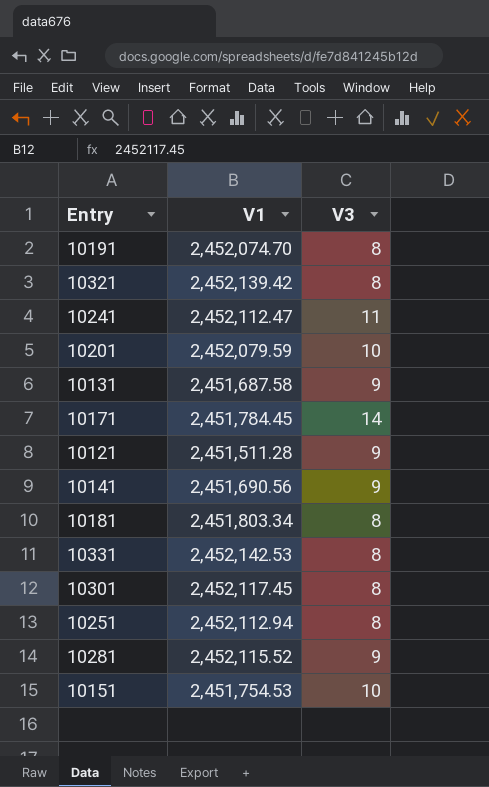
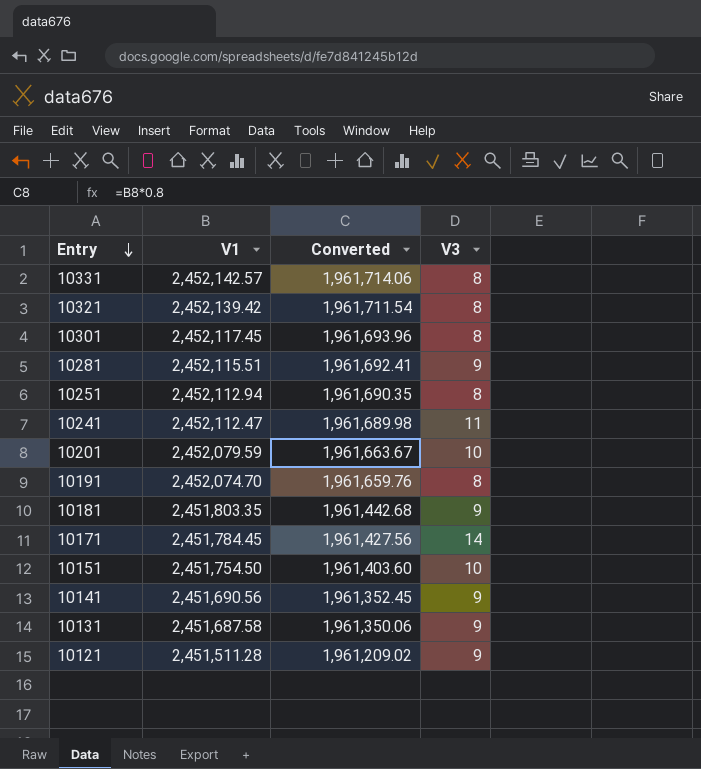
row order: none -> Entry descending
column Converted | formula: none -> [V1] * 0.8
10331 | V1: 2,452,142.53 -> 2,452,142.57
10281 | V1: 2,452,115.52 -> 2,452,115.51
10181 | V1: 2,451,803.34 -> 2,451,803.35
10181 | V3: 8 -> 9
10151 | V1: 2,451,754.53 -> 2,451,754.50

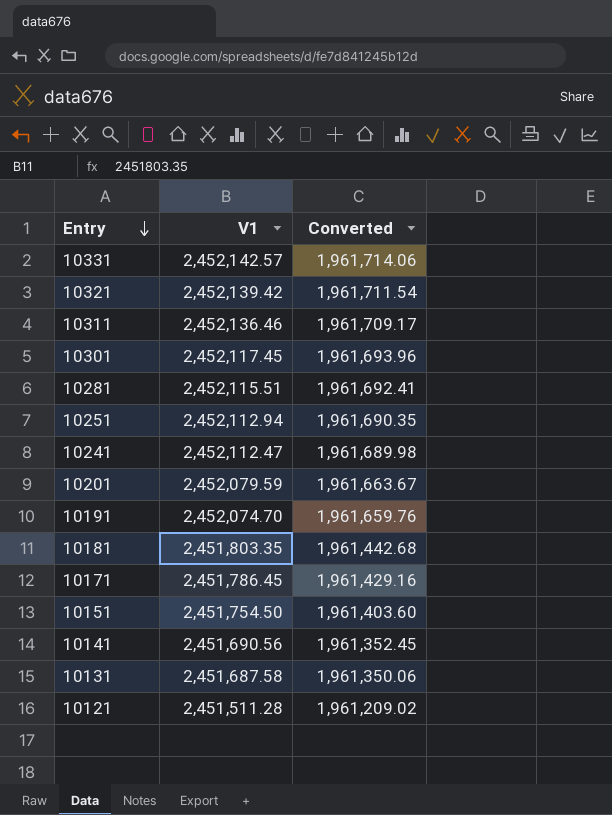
column V3 | position: 4 -> none
row 10311: none -> 2,452,136.46 | 1,961,709.17
10171 | V1: 2,451,784.45 -> 2,451,786.45
10171 | Converted: 1,961,427.56 -> 1,961,429.16

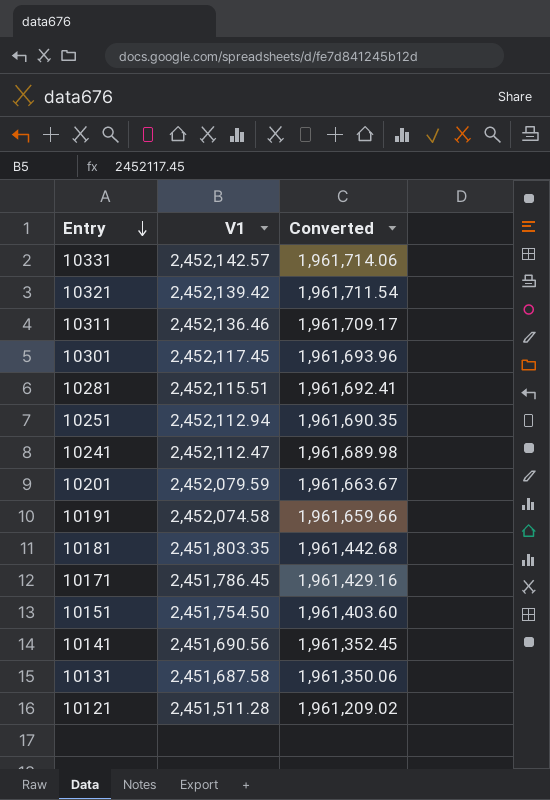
10191 | V1: 2,452,074.70 -> 2,452,074.58
10191 | Converted: 1,961,659.76 -> 1,961,659.66

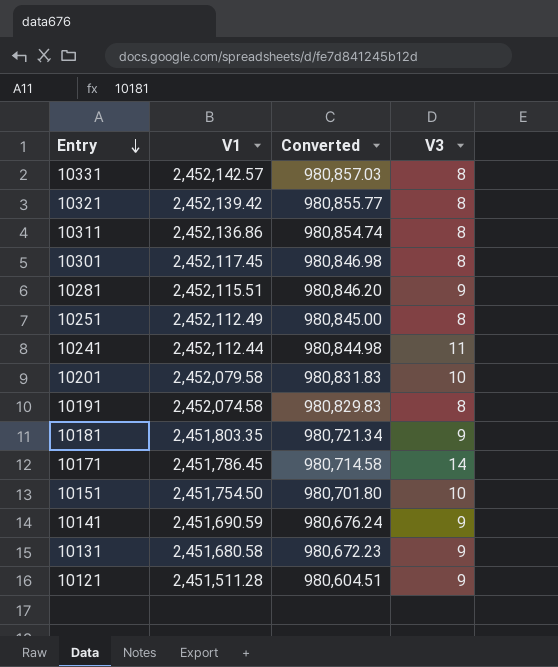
column Converted | formula: [V1] * 0.8 -> [V1] * 0.4
column V3 | position: none -> 4
10311 | V1: 2,452,136.46 -> 2,452,136.86
10251 | V1: 2,452,112.94 -> 2,452,112.49
10241 | V1: 2,452,112.47 -> 2,452,112.44
10201 | V1: 2,452,079.59 -> 2,452,079.58
10141 | V1: 2,451,690.56 -> 2,451,690.59
10131 | V1: 2,451,687.58 -> 2,451,680.58

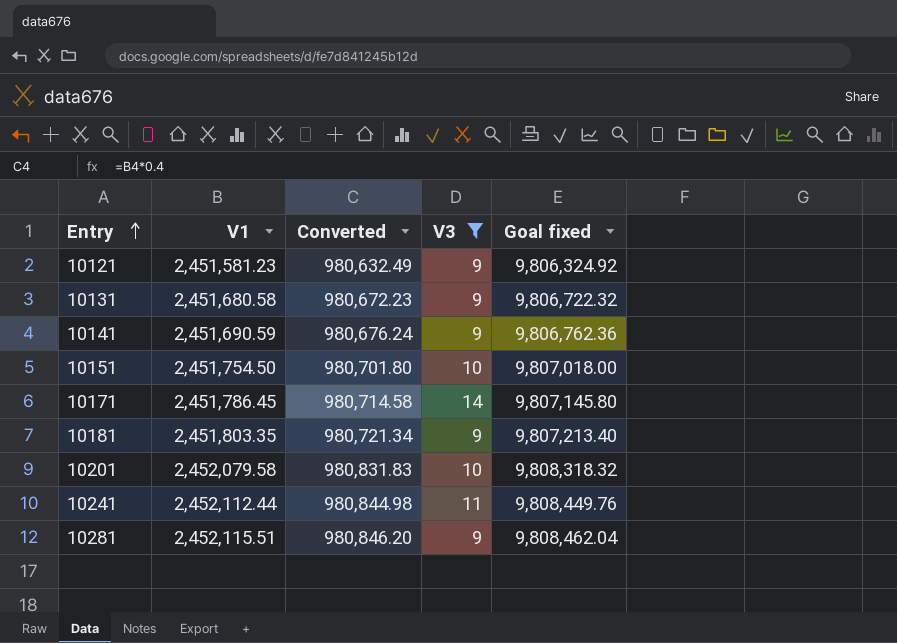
filter: none -> V3 != 8
row order: Entry descending -> Entry ascending
column Goal fixed | formula: none -> [V1] * 4
10121 | V1: 2,451,511.28 -> 2,451,581.23
10121 | Converted: 980,604.51 -> 980,632.49

